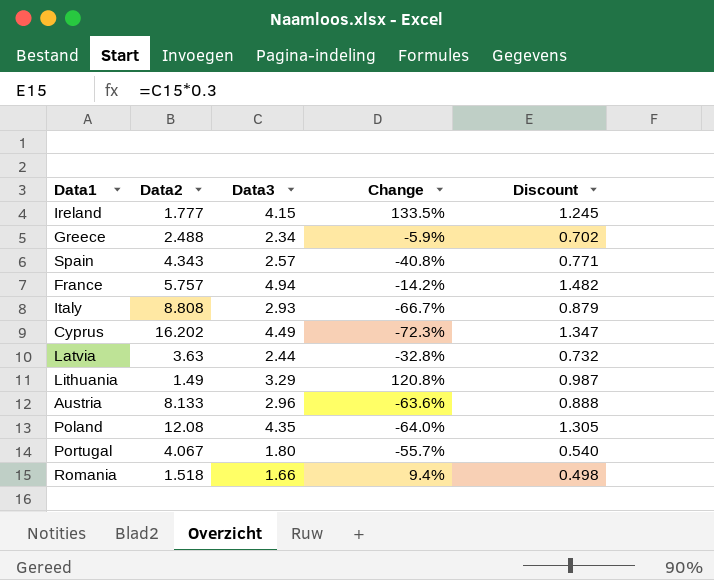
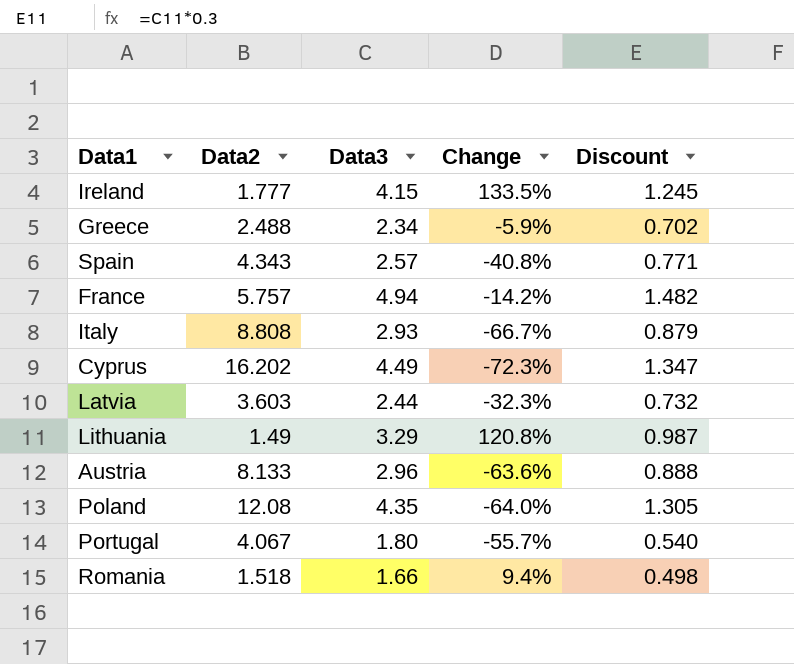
Latvia | Data2: 3.63 -> 3.603
Latvia | Change: -32.8% -> -32.3%

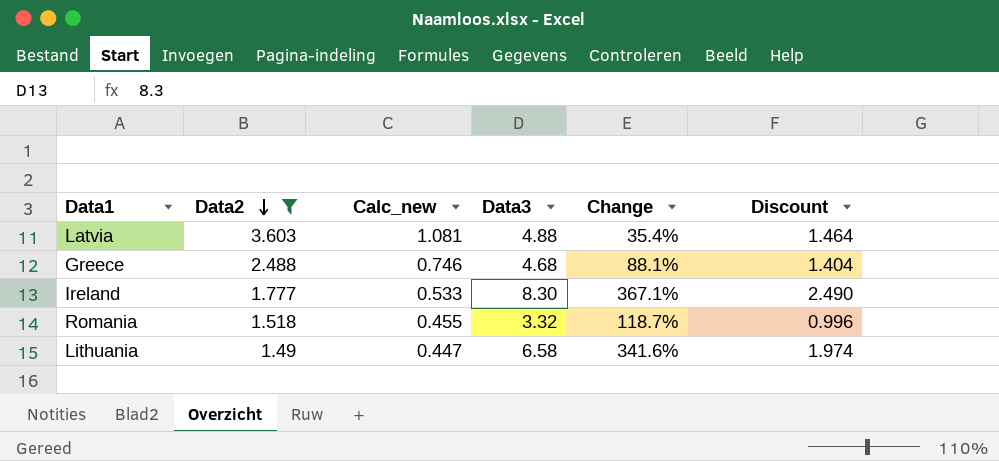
filter: none -> Data2 <= 3.603
row order: none -> Data2 descending
column Calc_new | formula: none -> [Data2] * 0.3
Latvia | Data3: 2.44 -> 4.88
Latvia | Change: -32.3% -> 35.4%
Latvia | Discount: 0.732 -> 1.464
Greece | Data3: 2.34 -> 4.68
Greece | Change: -5.9% -> 88.1%
Greece | Discount: 0.702 -> 1.404
Ireland | Data3: 4.15 -> 8.30
Ireland | Change: 133.5% -> 367.1%
Ireland | Discount: 1.245 -> 2.490
Romania | Data3: 1.66 -> 3.32
Romania | Change: 9.4% -> 118.7%
Romania | Discount: 0.498 -> 0.996
Lithuania | Data3: 3.29 -> 6.58
Lithuania | Change: 120.8% -> 341.6%
Lithuania | Discount: 0.987 -> 1.974

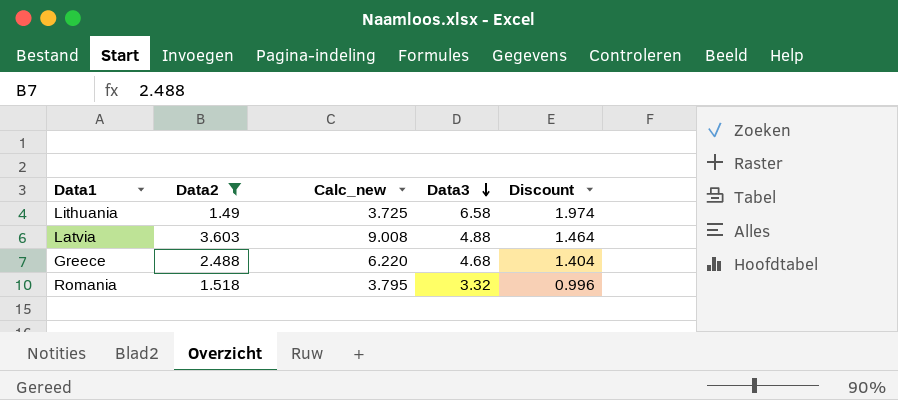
row order: Data2 descending -> Data3 descending
column Change | formula: ([Data3] - [Data2]) / [Data2] -> none
column Calc_new | formula: [Data2] * 0.3 -> [Data2] * 2.5
row Ireland: 1.777 | 0.533 | 8.30 | 367.1% | 2.490 -> none

